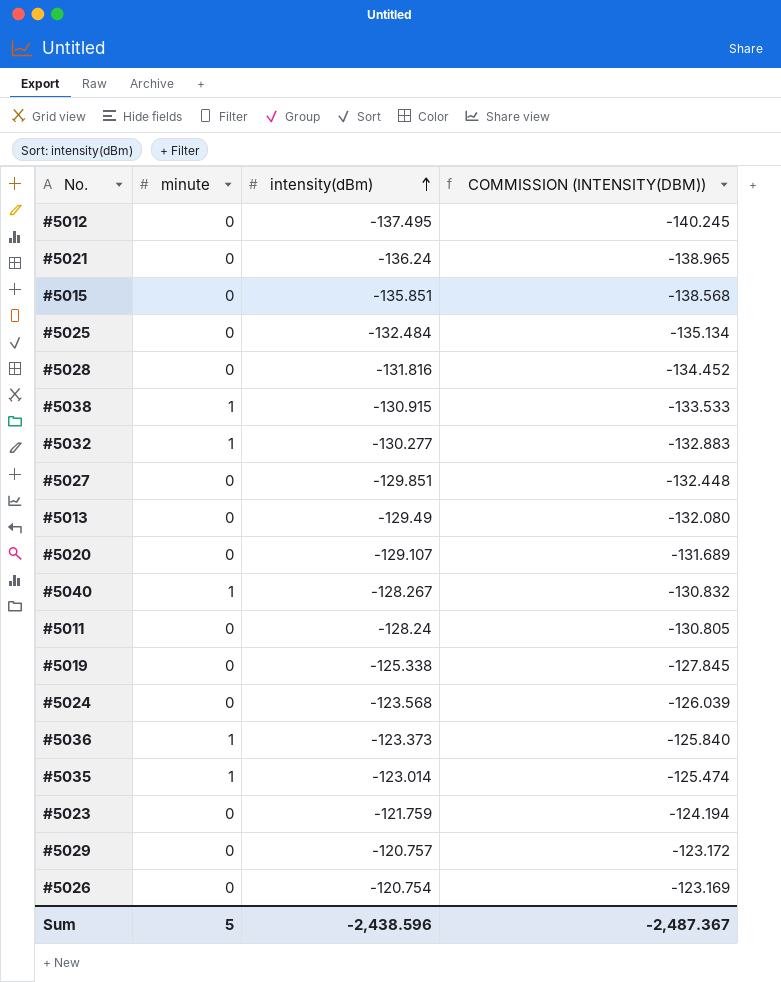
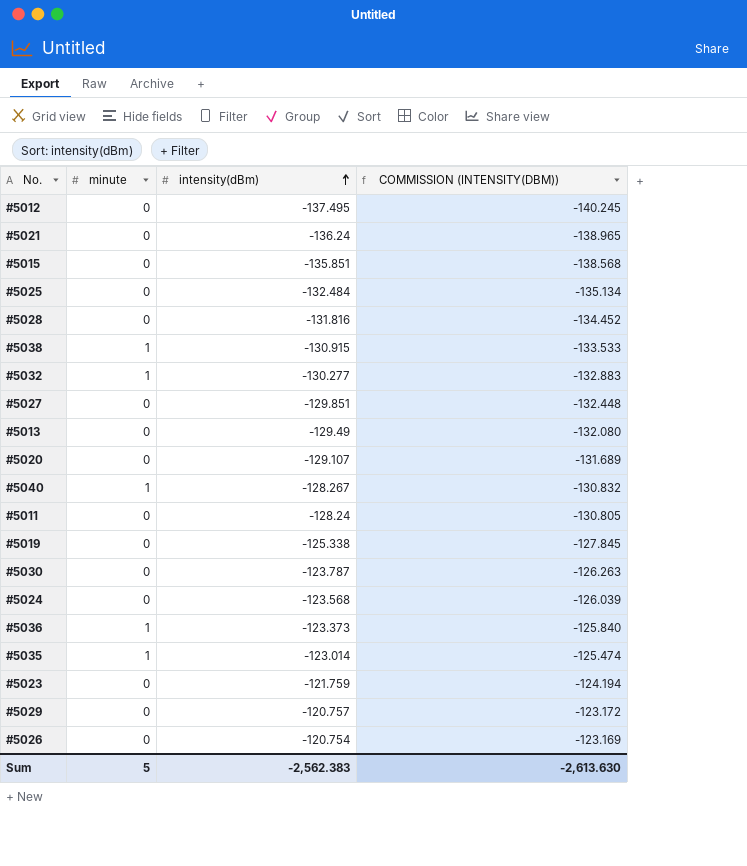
row #5030: none -> 0 | -123.787 | -126.263
Sum | intensity(dBm): -2,438.596 -> -2,562.383
Sum | COMMISSION (INTENSITY(DBM)): -2,487.367 -> -2,613.630

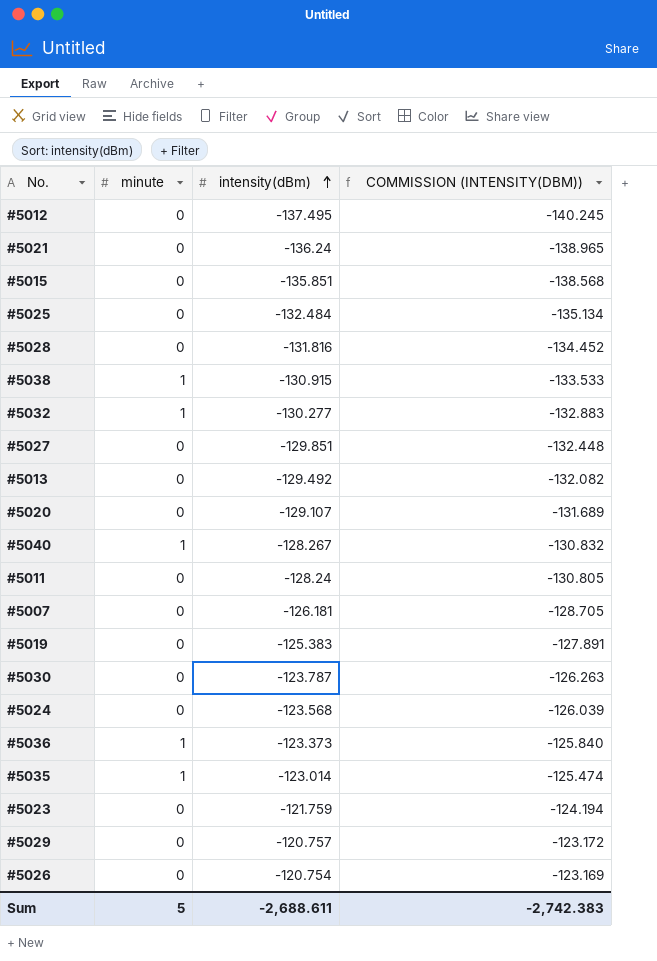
#5013 | intensity(dBm): -129.49 -> -129.492
#5013 | COMMISSION (INTENSITY(DBM)): -132.080 -> -132.082
row #5007: none -> 0 | -126.181 | -128.705
#5019 | intensity(dBm): -125.338 -> -125.383
#5019 | COMMISSION (INTENSITY(DBM)): -127.845 -> -127.891
Sum | intensity(dBm): -2,562.383 -> -2,688.611
Sum | COMMISSION (INTENSITY(DBM)): -2,613.630 -> -2,742.383

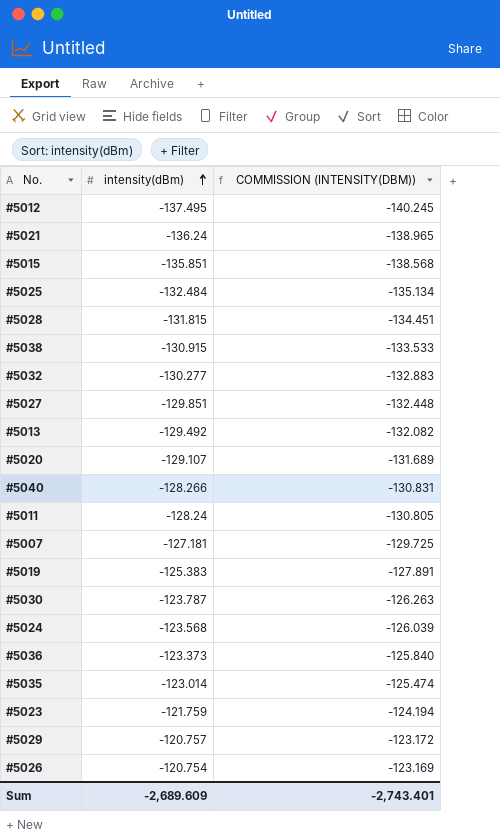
column minute | position: 2 -> none
#5028 | intensity(dBm): -131.816 -> -131.815
#5028 | COMMISSION (INTENSITY(DBM)): -134.452 -> -134.451
#5040 | intensity(dBm): -128.267 -> -128.266
#5040 | COMMISSION (INTENSITY(DBM)): -130.832 -> -130.831
#5007 | intensity(dBm): -126.181 -> -127.181
#5007 | COMMISSION (INTENSITY(DBM)): -128.705 -> -129.725
Sum | intensity(dBm): -2,688.611 -> -2,689.609
Sum | COMMISSION (INTENSITY(DBM)): -2,742.383 -> -2,743.401

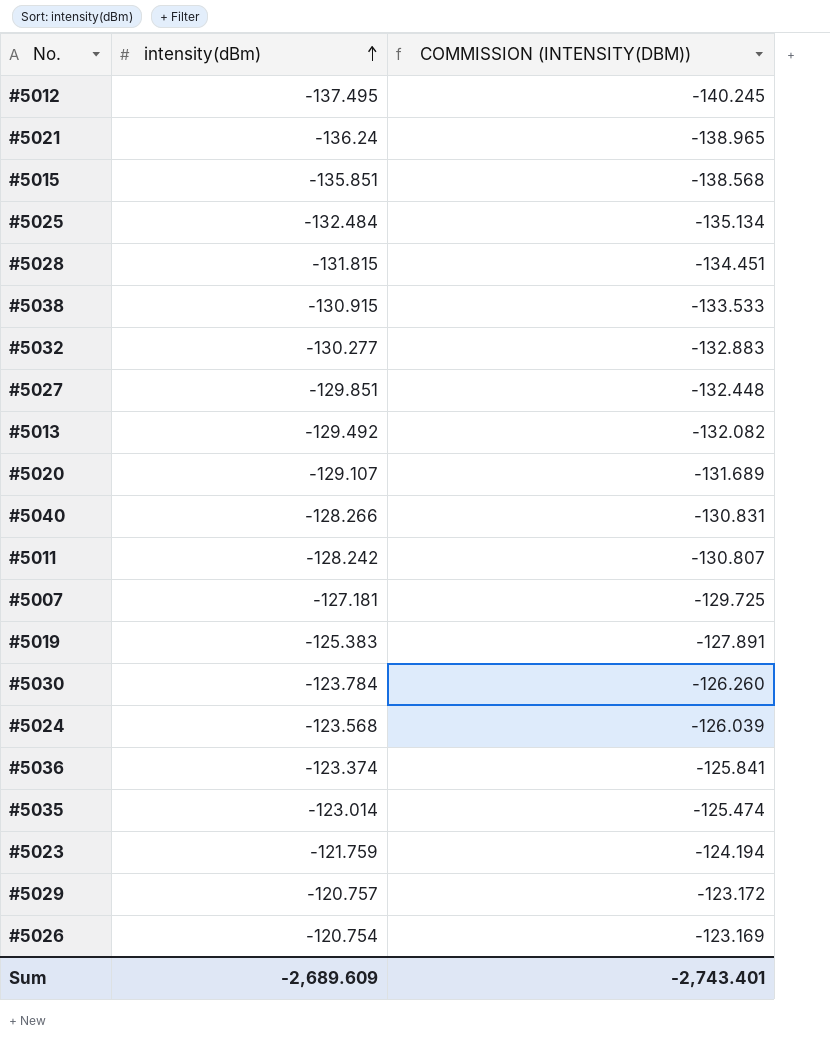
#5011 | intensity(dBm): -128.24 -> -128.242
#5011 | COMMISSION (INTENSITY(DBM)): -130.805 -> -130.807
#5030 | intensity(dBm): -123.787 -> -123.784
#5030 | COMMISSION (INTENSITY(DBM)): -126.263 -> -126.260
#5036 | intensity(dBm): -123.373 -> -123.374
#5036 | COMMISSION (INTENSITY(DBM)): -125.840 -> -125.841

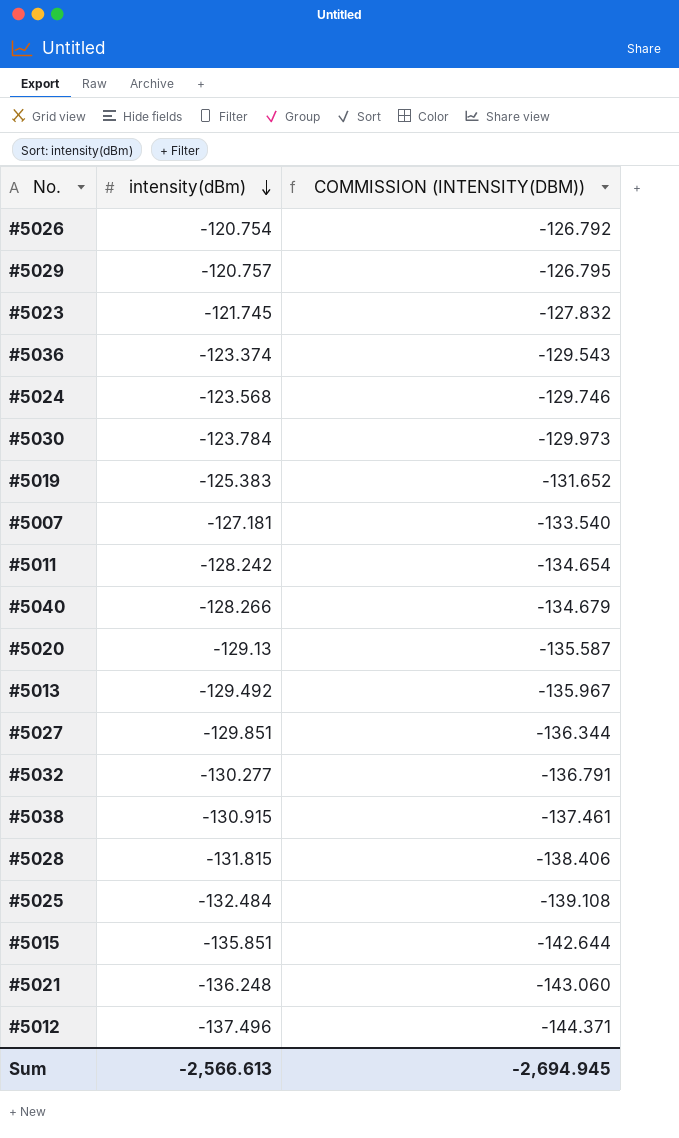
row order: intensity(dBm) ascending -> intensity(dBm) descending
column COMMISSION (INTENSITY(DBM)) | formula: [intensity(dBm)] * 1.02 -> [intensity(dBm)] * 1.05
row #5035: -123.014 | -125.474 -> none
#5023 | intensity(dBm): -121.759 -> -121.745
#5020 | intensity(dBm): -129.107 -> -129.13
#5021 | intensity(dBm): -136.24 -> -136.248
#5012 | intensity(dBm): -137.495 -> -137.496
Sum | intensity(dBm): -2,689.609 -> -2,566.613
Sum | COMMISSION (INTENSITY(DBM)): -2,743.401 -> -2,694.945

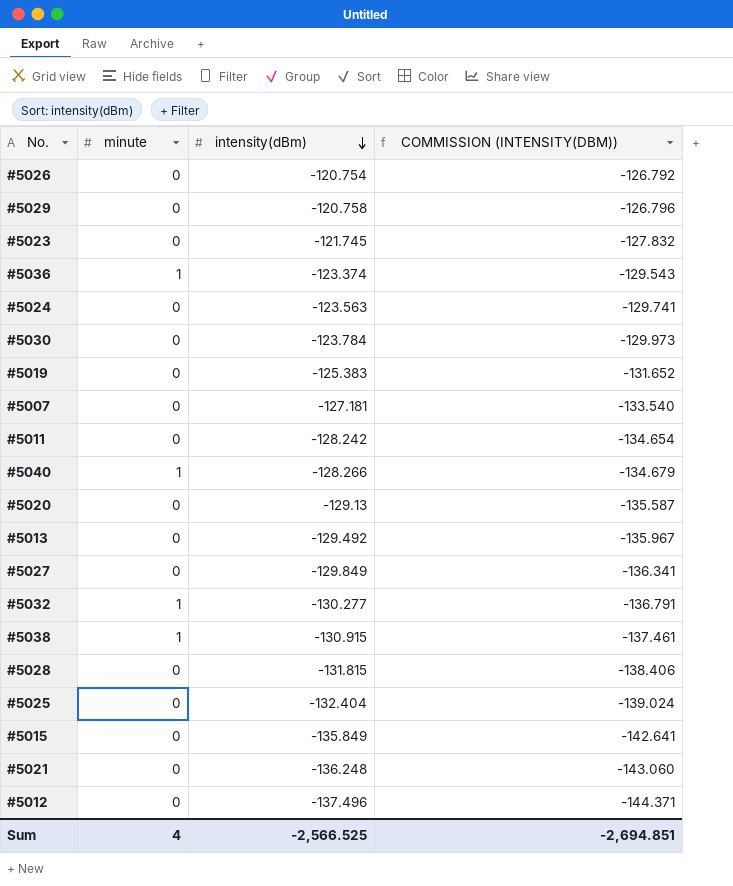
column minute | position: none -> 2
#5029 | intensity(dBm): -120.757 -> -120.758
#5029 | COMMISSION (INTENSITY(DBM)): -126.795 -> -126.796
#5024 | intensity(dBm): -123.568 -> -123.563
#5024 | COMMISSION (INTENSITY(DBM)): -129.746 -> -129.741
#5027 | intensity(dBm): -129.851 -> -129.849
#5027 | COMMISSION (INTENSITY(DBM)): -136.344 -> -136.341
#5025 | intensity(dBm): -132.484 -> -132.404
#5025 | COMMISSION (INTENSITY(DBM)): -139.108 -> -139.024
#5015 | intensity(dBm): -135.851 -> -135.849
#5015 | COMMISSION (INTENSITY(DBM)): -142.644 -> -142.641
Sum | intensity(dBm): -2,566.613 -> -2,566.525
Sum | COMMISSION (INTENSITY(DBM)): -2,694.945 -> -2,694.851

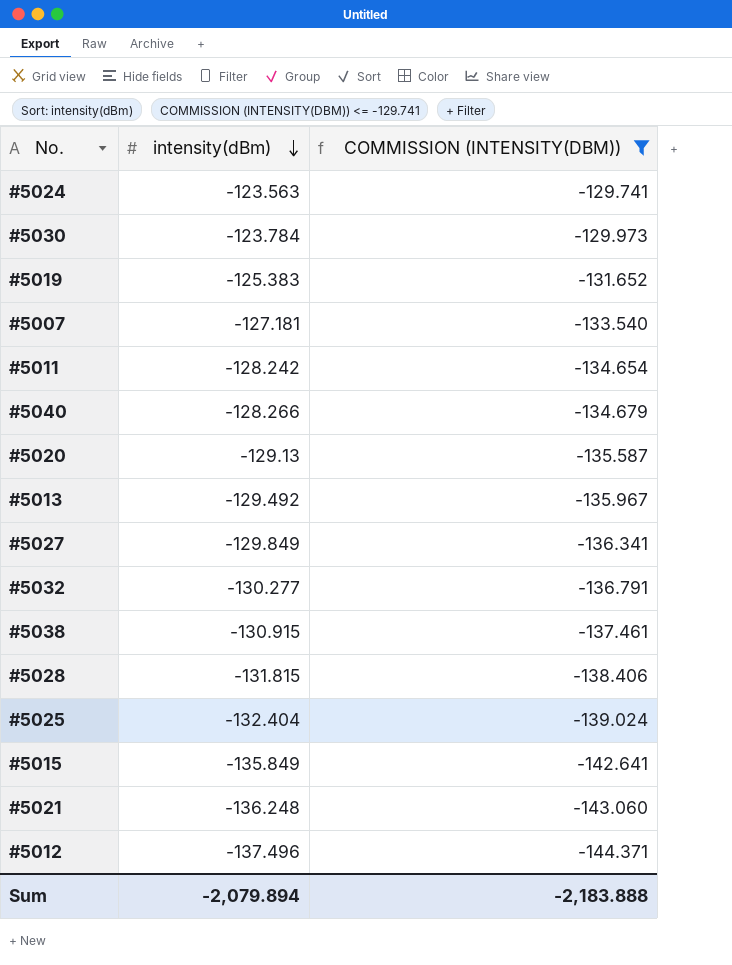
filter: none -> COMMISSION (INTENSITY(DBM)) <= -129.741
column minute | position: 2 -> none
Sum | intensity(dBm): -2,566.525 -> -2,079.894
Sum | COMMISSION (INTENSITY(DBM)): -2,694.851 -> -2,183.888

